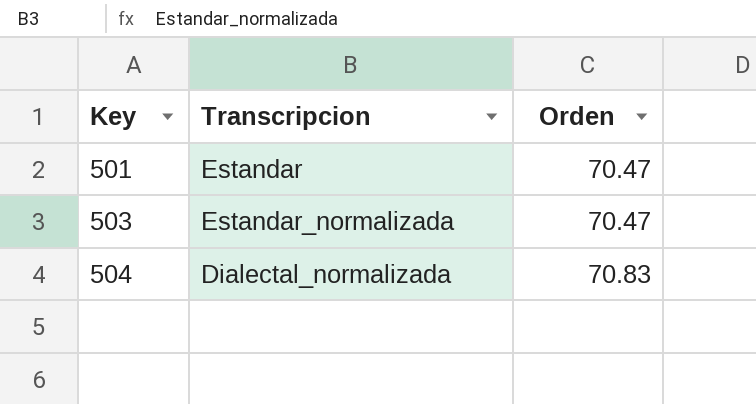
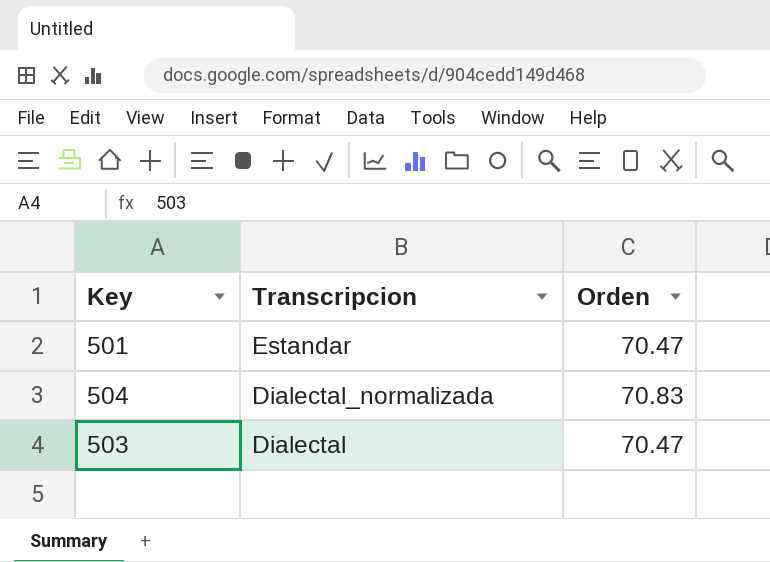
row order: Key ascending -> Transcripcion descending
503 | Transcripcion: Estandar_normalizada -> Dialectal

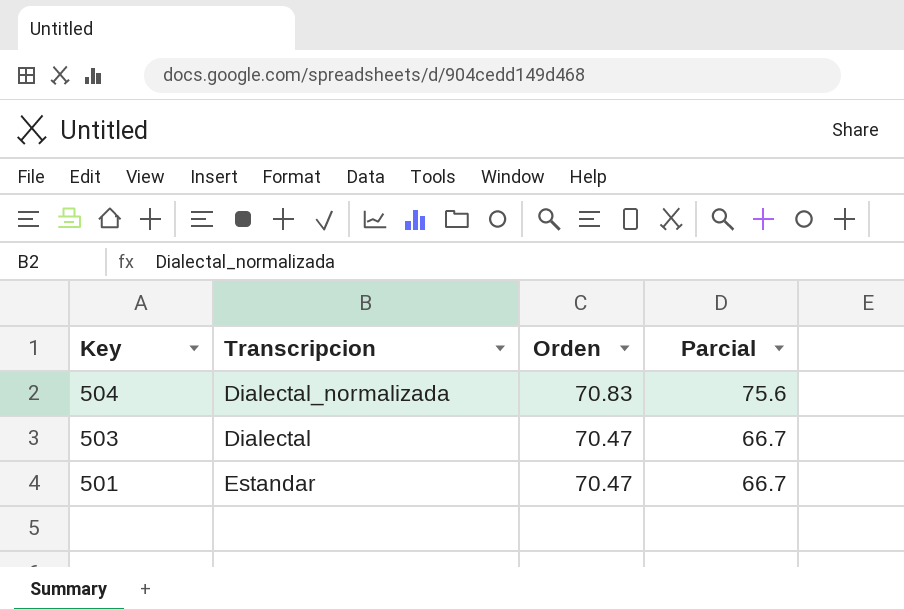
row order: Transcripcion descending -> Key descending
column Parcial | position: none -> 4

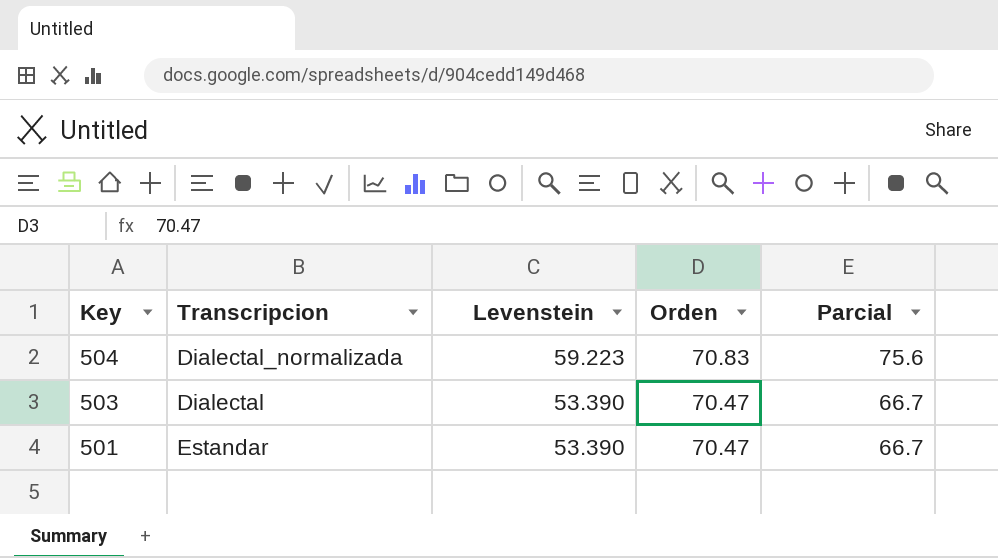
column Levenstein | position: none -> 3

